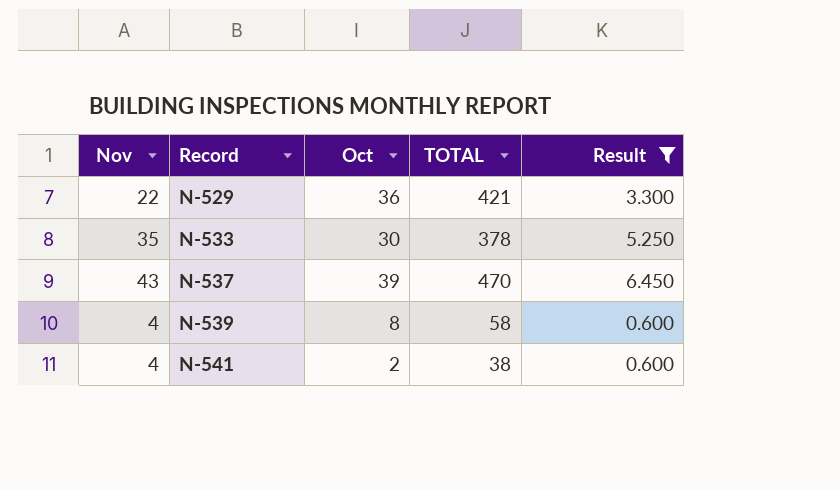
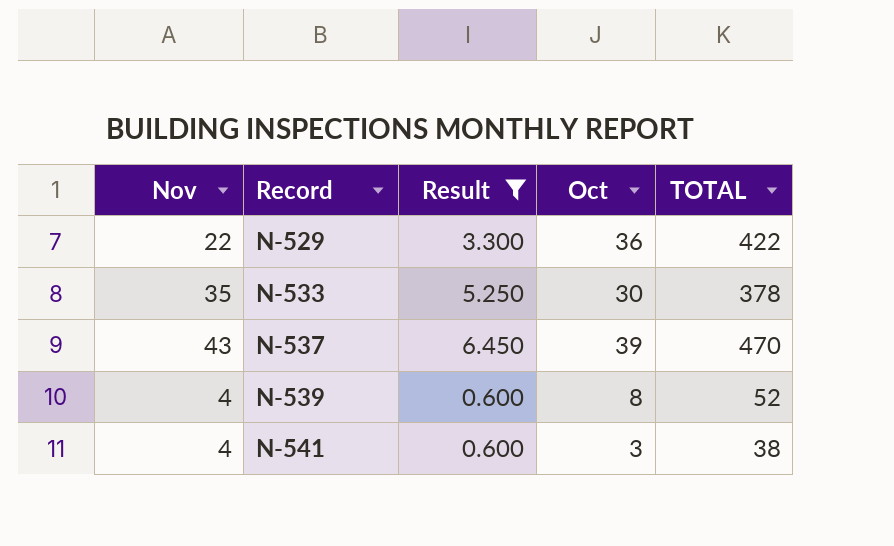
column Result | position: 5 -> 3
N-529 | TOTAL: 421 -> 422
N-539 | TOTAL: 58 -> 52
N-541 | Oct: 2 -> 3

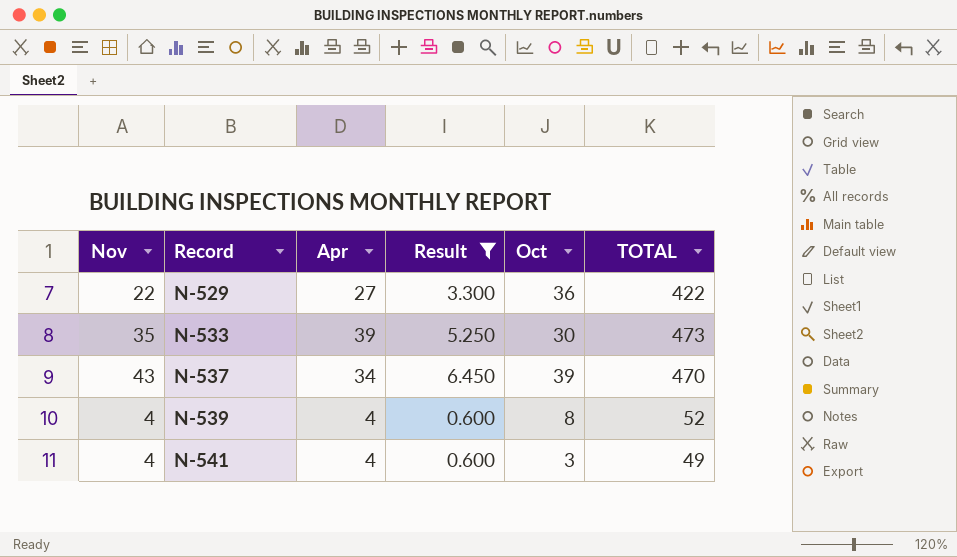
column Apr | position: none -> 3
N-533 | TOTAL: 378 -> 473
N-541 | TOTAL: 38 -> 49

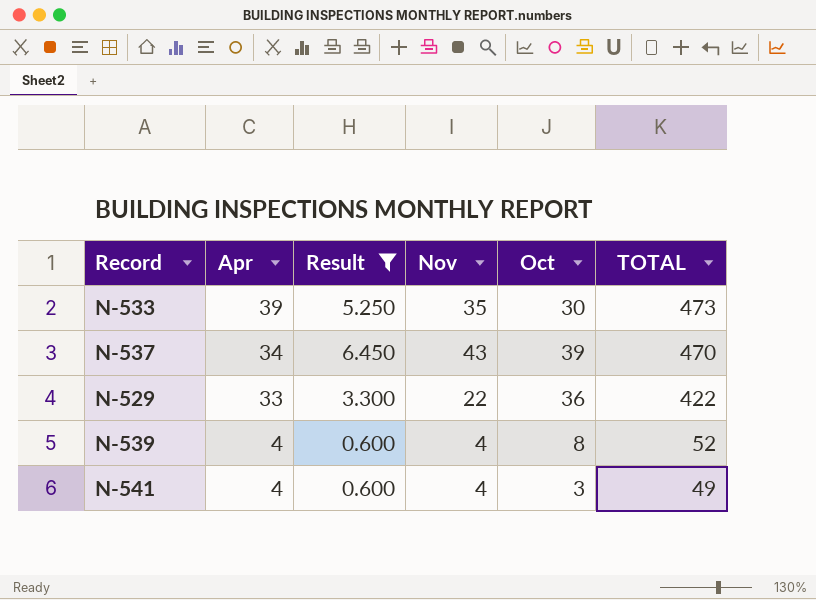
row order: Record ascending -> Apr descending
column Nov | position: 1 -> 4
N-529 | Apr: 27 -> 33

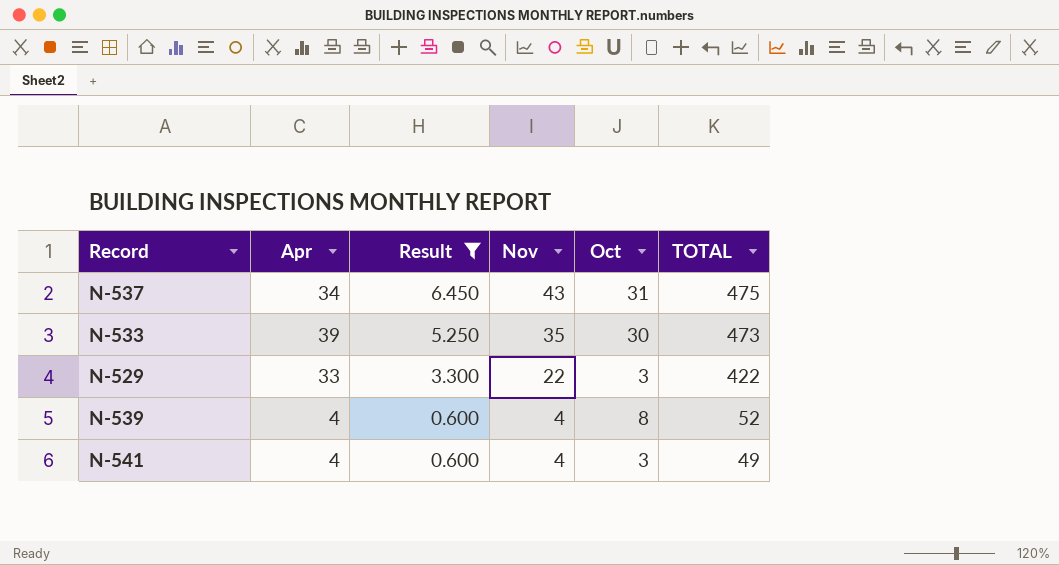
row order: Apr descending -> Result descending
N-537 | Oct: 39 -> 31
N-537 | TOTAL: 470 -> 475
N-529 | Oct: 36 -> 3

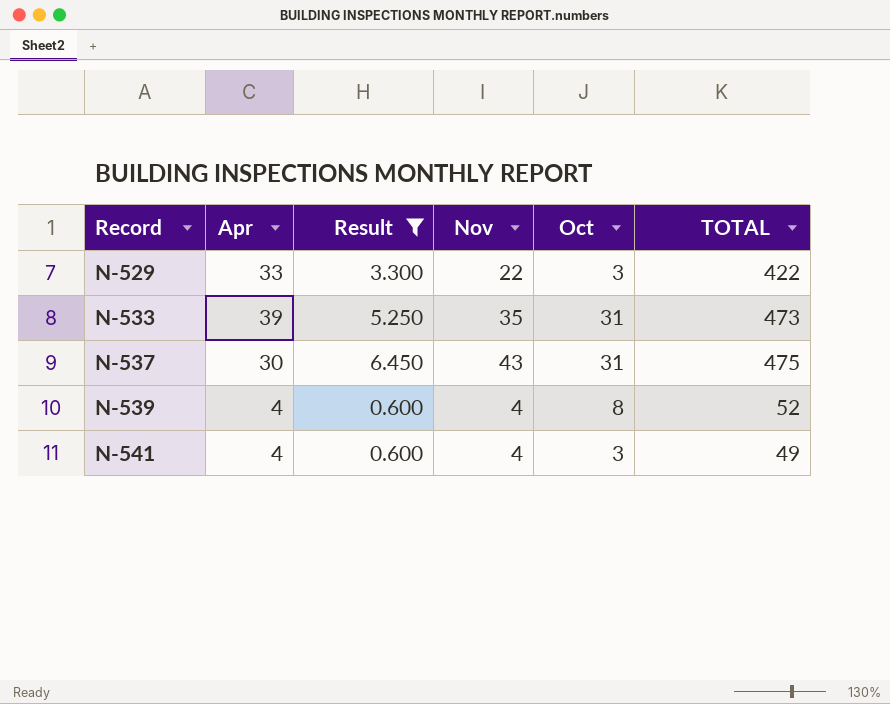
row order: Result descending -> Record ascending
N-533 | Oct: 30 -> 31
N-537 | Apr: 34 -> 30

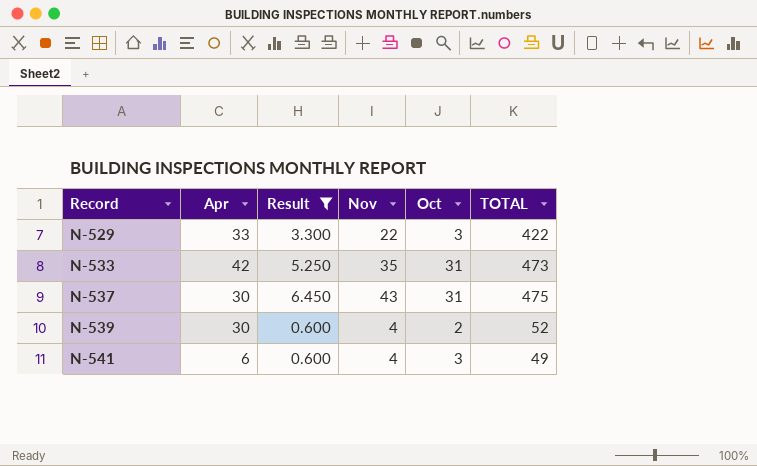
N-533 | Apr: 39 -> 42
N-539 | Apr: 4 -> 30
N-539 | Oct: 8 -> 2
N-541 | Apr: 4 -> 6

